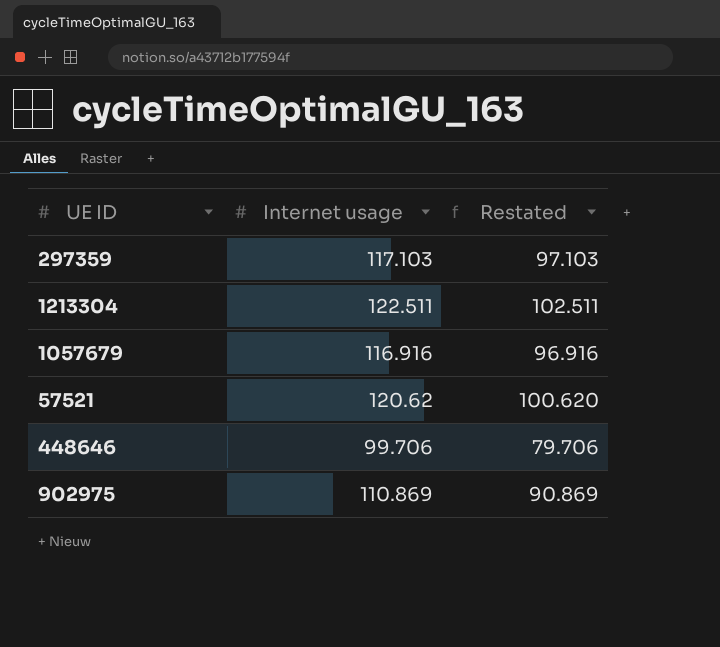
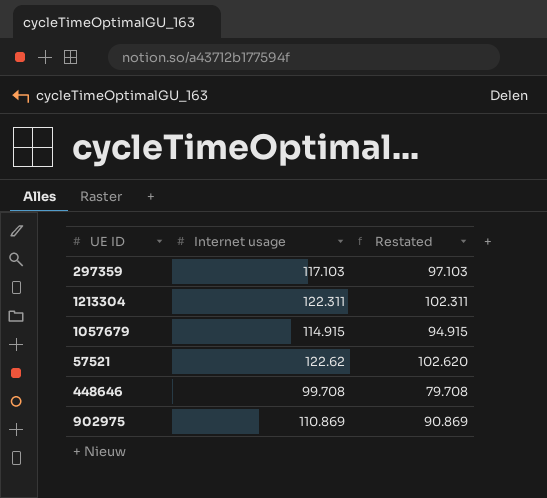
1213304 | Internet usage: 122.511 -> 122.311
1213304 | Restated: 102.511 -> 102.311
1057679 | Internet usage: 116.916 -> 114.915
1057679 | Restated: 96.916 -> 94.915
57521 | Internet usage: 120.62 -> 122.62
57521 | Restated: 100.620 -> 102.620
448646 | Internet usage: 99.706 -> 99.708
448646 | Restated: 79.706 -> 79.708

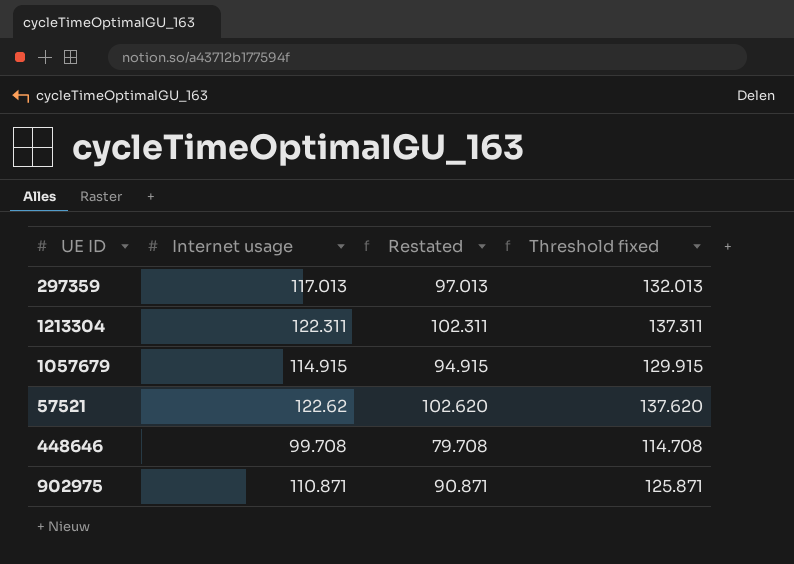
column Threshold fixed | formula: none -> [Internet usage] + 15
297359 | Internet usage: 117.103 -> 117.013
297359 | Restated: 97.103 -> 97.013
902975 | Internet usage: 110.869 -> 110.871
902975 | Restated: 90.869 -> 90.871

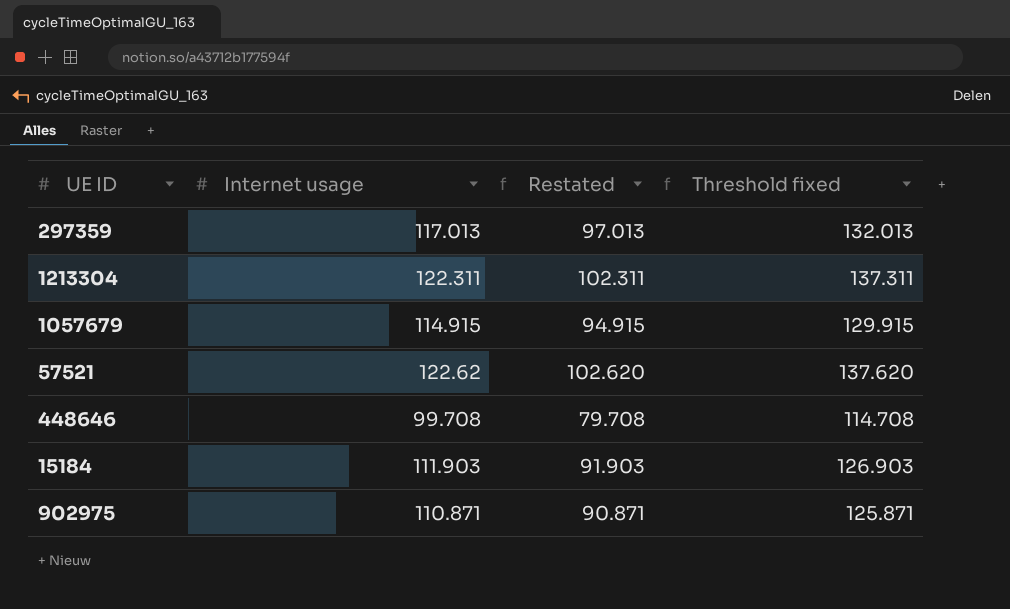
row 15184: none -> 111.903 | 91.903 | 126.903

